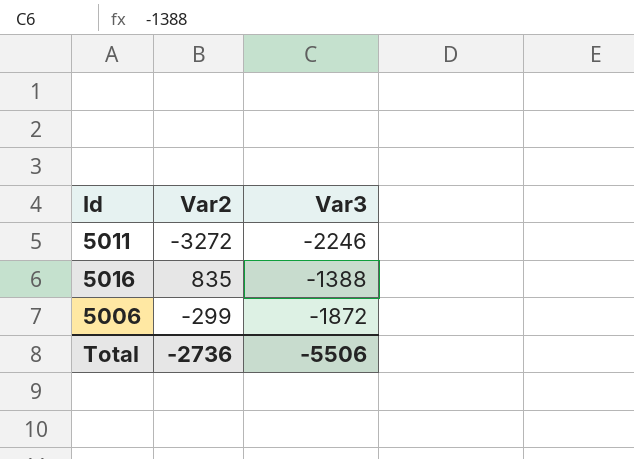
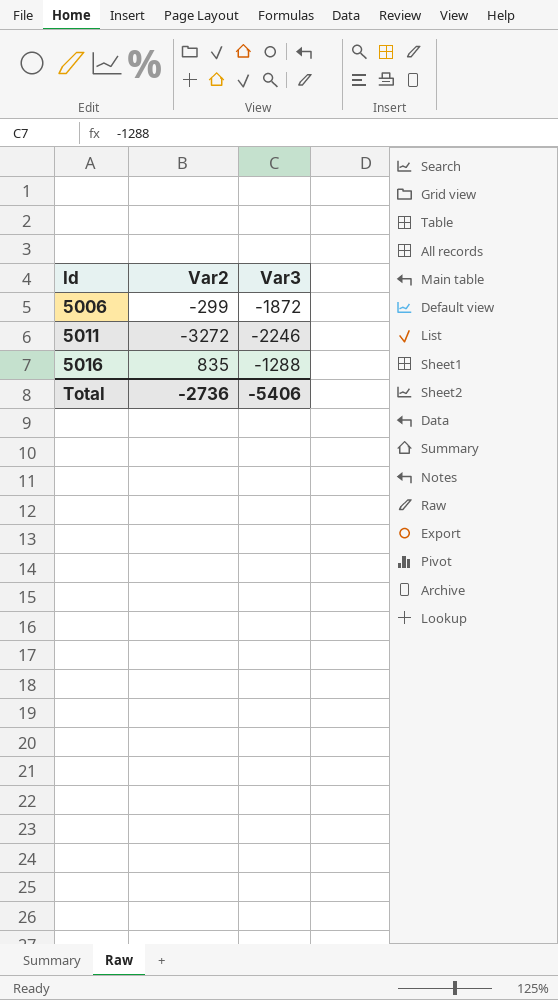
row order: none -> Id ascending
5016 | Var3: -1388 -> -1288
Total | Var3: -5506 -> -5406

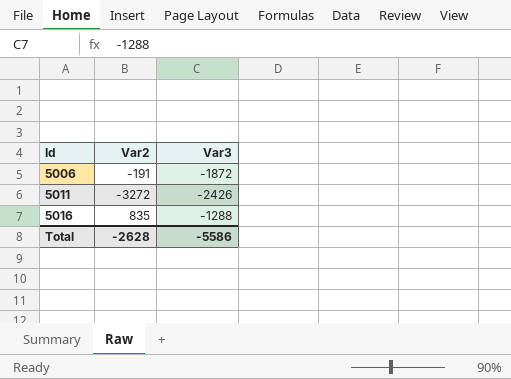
5006 | Var2: -299 -> -191
5011 | Var3: -2246 -> -2426
Total | Var2: -2736 -> -2628
Total | Var3: -5406 -> -5586

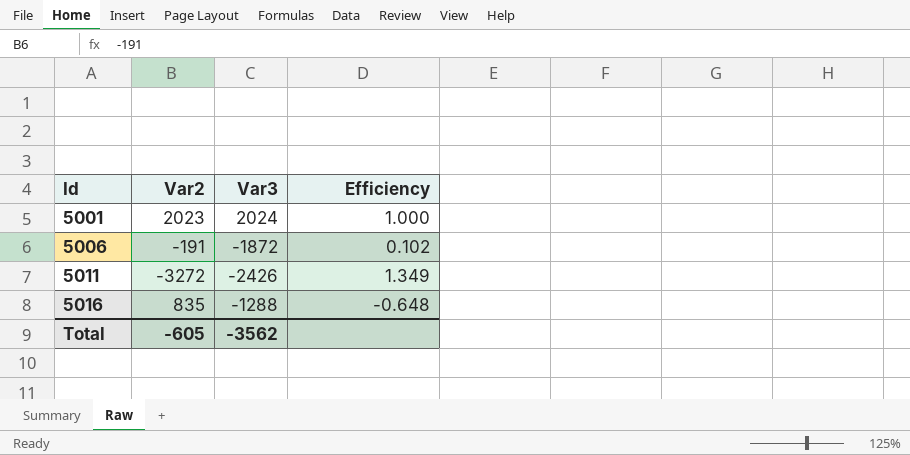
column Efficiency | formula: none -> [Var2] / [Var3]
row 5001: none -> 2023 | 2024 | 1.000
Total | Var2: -2628 -> -605
Total | Var3: -5586 -> -3562

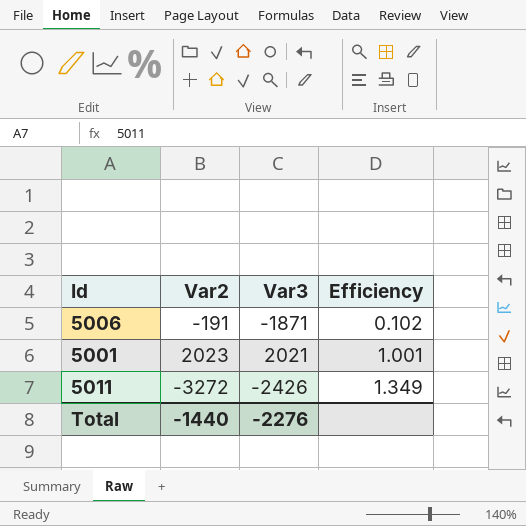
row order: Id ascending -> Efficiency ascending
row 5016: 835 | -1288 | -0.648 -> none
5006 | Var3: -1872 -> -1871
5001 | Var3: 2024 -> 2021
5001 | Efficiency: 1.000 -> 1.001
Total | Var2: -605 -> -1440
Total | Var3: -3562 -> -2276

